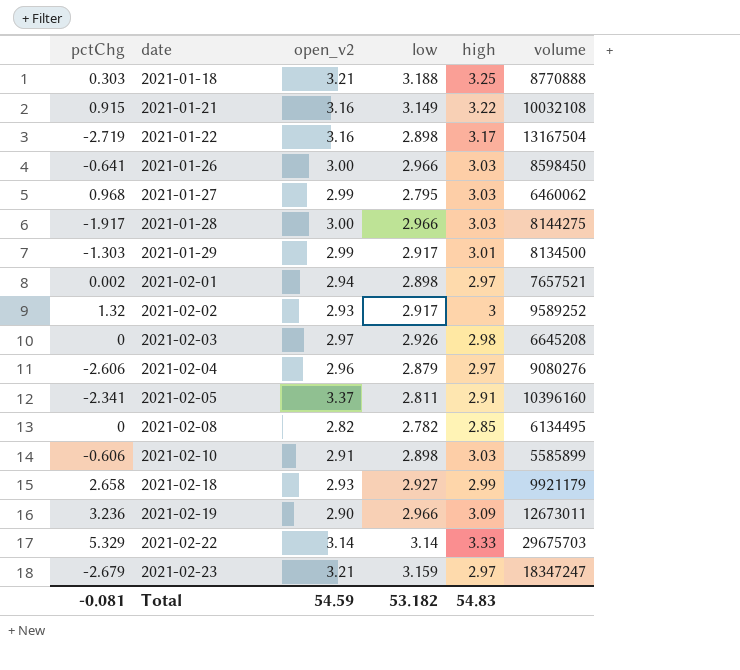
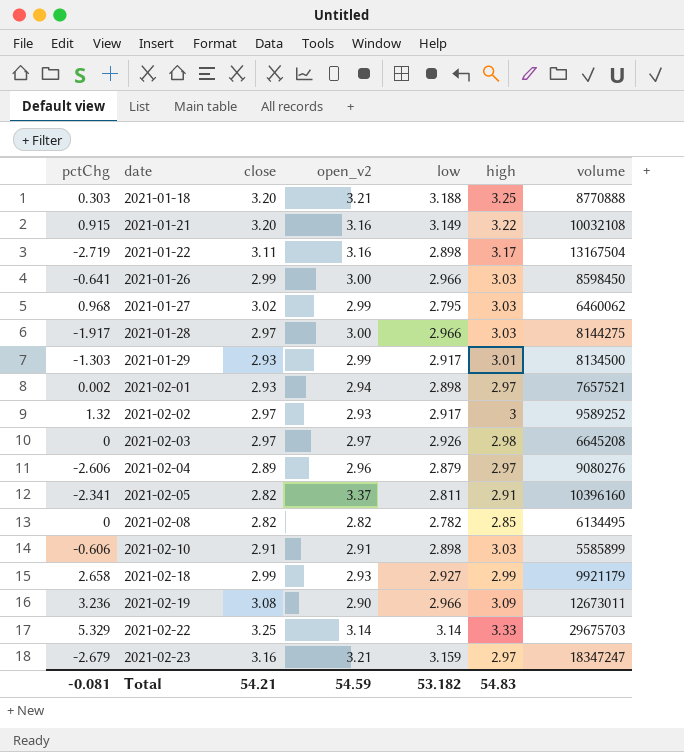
column close | position: none -> 3

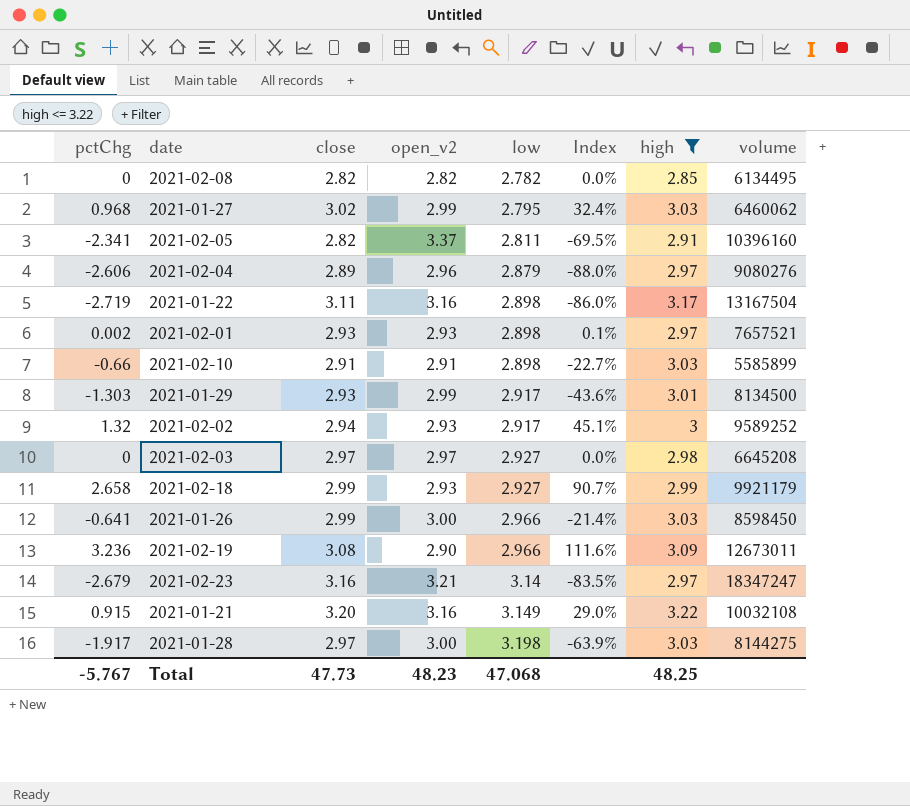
filter: none -> high <= 3.22
row order: date ascending -> low ascending
column Index | formula: none -> [pctChg] / [open_v2]
2021-02-01 | open_v2: 2.94 -> 2.93
2021-02-10 | pctChg: -0.606 -> -0.66
2021-02-02 | close: 2.97 -> 2.94
2021-02-03 | low: 2.926 -> 2.927
2021-02-23 | low: 3.159 -> 3.14
2021-01-28 | low: 2.966 -> 3.198
Total | pctChg: -0.081 -> -5.767
Total | close: 54.21 -> 47.73
Total | open_v2: 54.59 -> 48.23
Total | low: 53.182 -> 47.068
Total | high: 54.83 -> 48.25

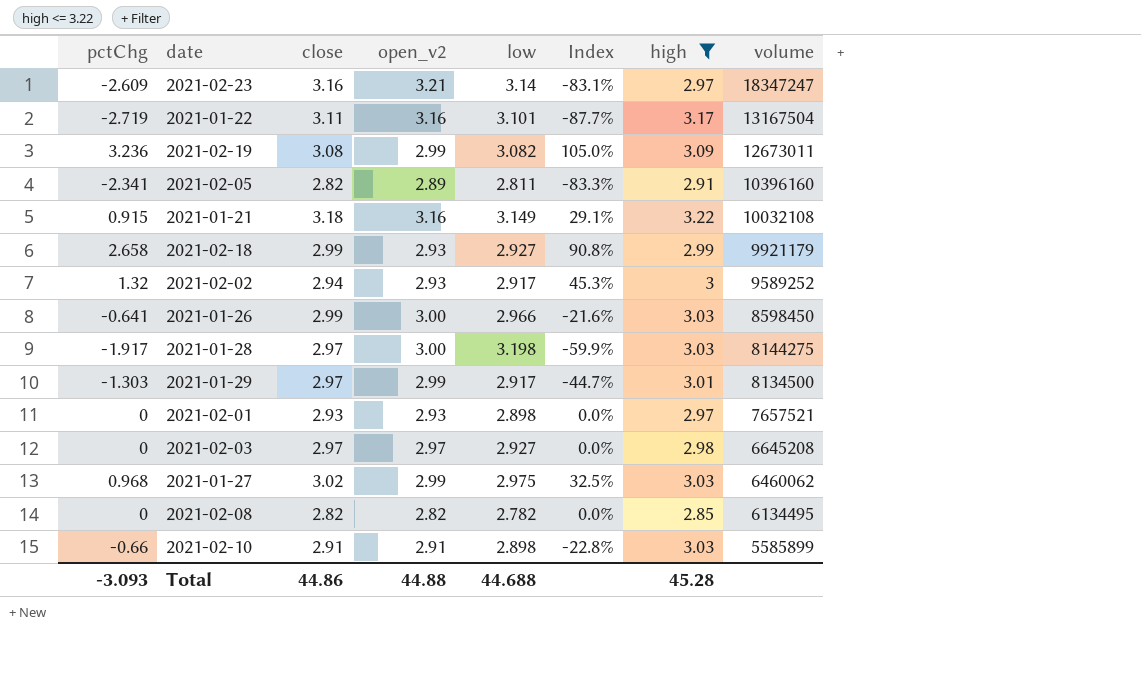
row order: low ascending -> volume descending
column Index | formula: [pctChg] / [open_v2] -> [pctChg] / [low]
row 2021-02-04: -2.606 | 2.89 | 2.96 | 2.879 | -88.0% | 2.97 | 9080276 -> none
2021-02-23 | pctChg: -2.679 -> -2.609
2021-01-22 | low: 2.898 -> 3.101
2021-02-19 | open_v2: 2.90 -> 2.99
2021-02-19 | low: 2.966 -> 3.082
2021-02-05 | open_v2: 3.37 -> 2.89
2021-01-21 | close: 3.20 -> 3.18
2021-01-29 | close: 2.93 -> 2.97
2021-02-01 | pctChg: 0.002 -> 0
2021-01-27 | low: 2.795 -> 2.975
Total | pctChg: -5.767 -> -3.093
Total | close: 47.73 -> 44.86
Total | open_v2: 48.23 -> 44.88
Total | low: 47.068 -> 44.688
Total | high: 48.25 -> 45.28

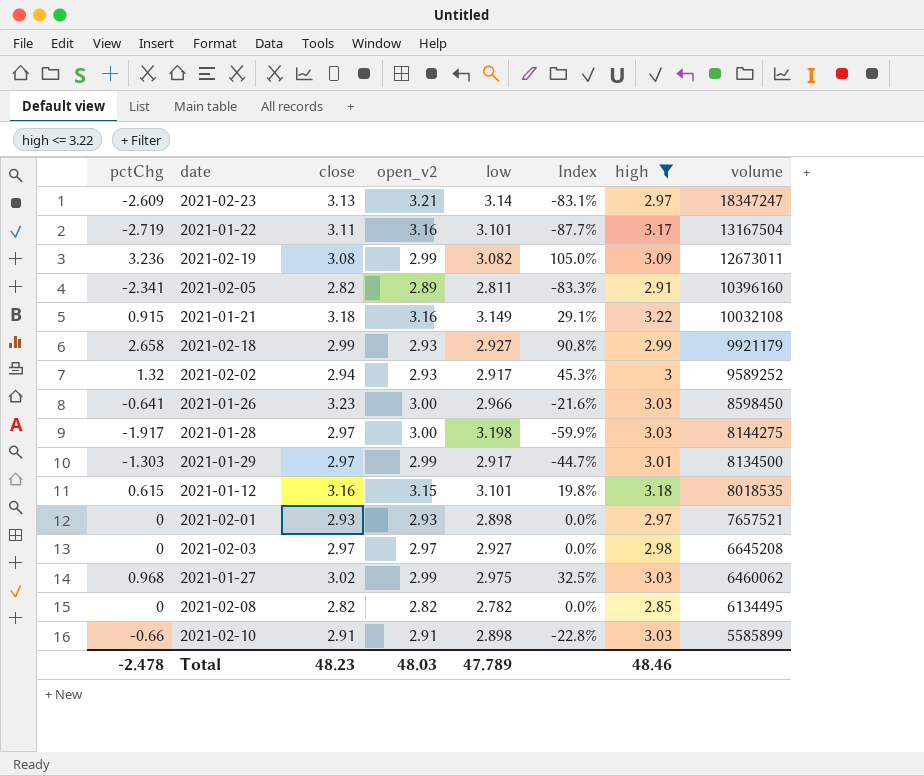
2021-02-23 | close: 3.16 -> 3.13
2021-01-26 | close: 2.99 -> 3.23
row 2021-01-12: none -> 0.615 | 3.16 | 3.15 | 3.101 | 19.8% | 3.18 | 8018535
Total | pctChg: -3.093 -> -2.478
Total | close: 44.86 -> 48.23
Total | open_v2: 44.88 -> 48.03
Total | low: 44.688 -> 47.789
Total | high: 45.28 -> 48.46

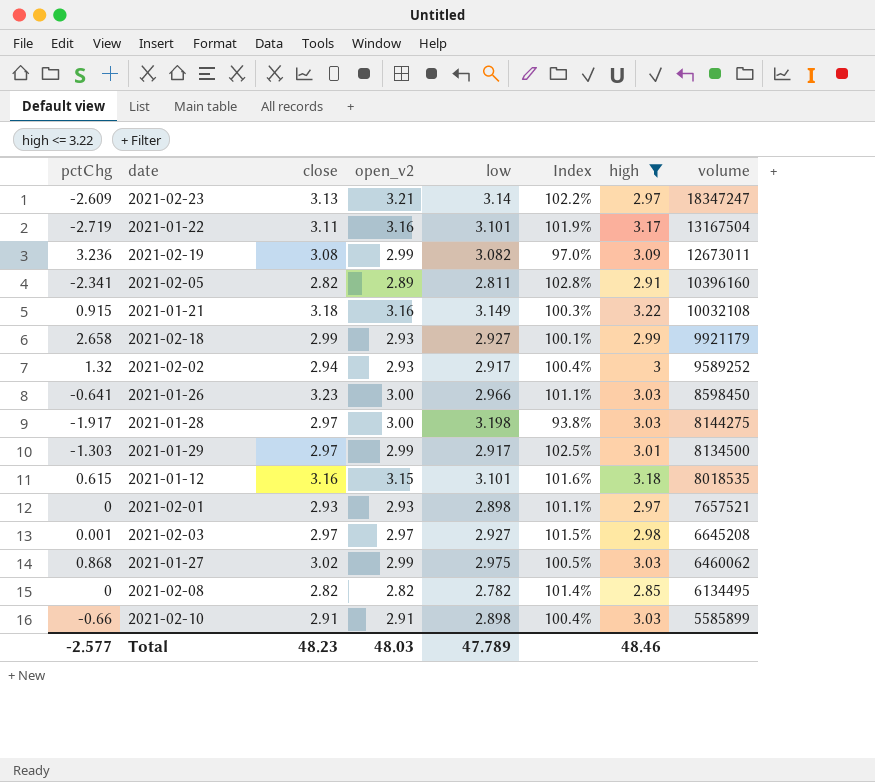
column Index | formula: [pctChg] / [low] -> [open_v2] / [low]
2021-02-03 | pctChg: 0 -> 0.001
2021-01-27 | pctChg: 0.968 -> 0.868
Total | pctChg: -2.478 -> -2.577

